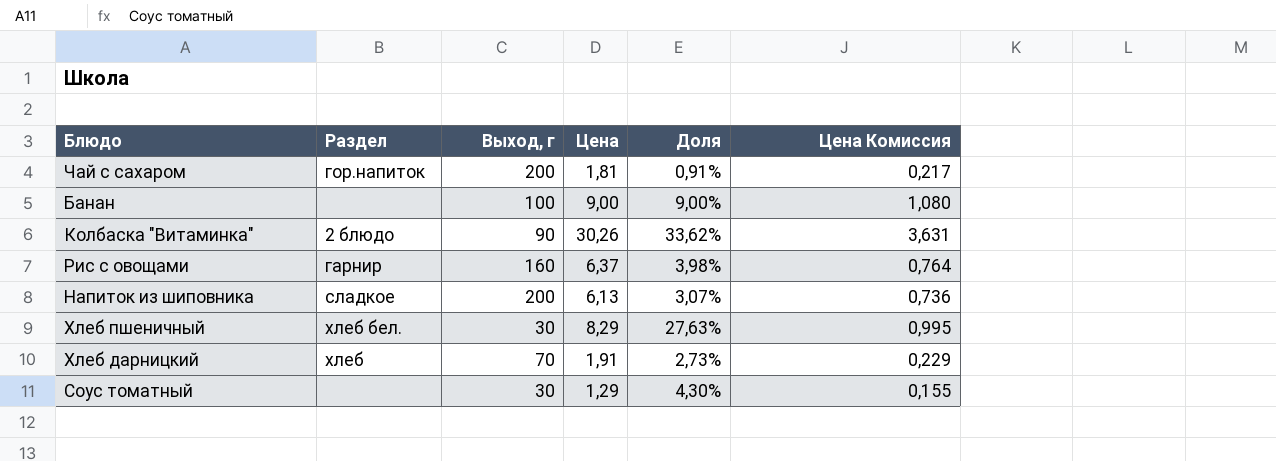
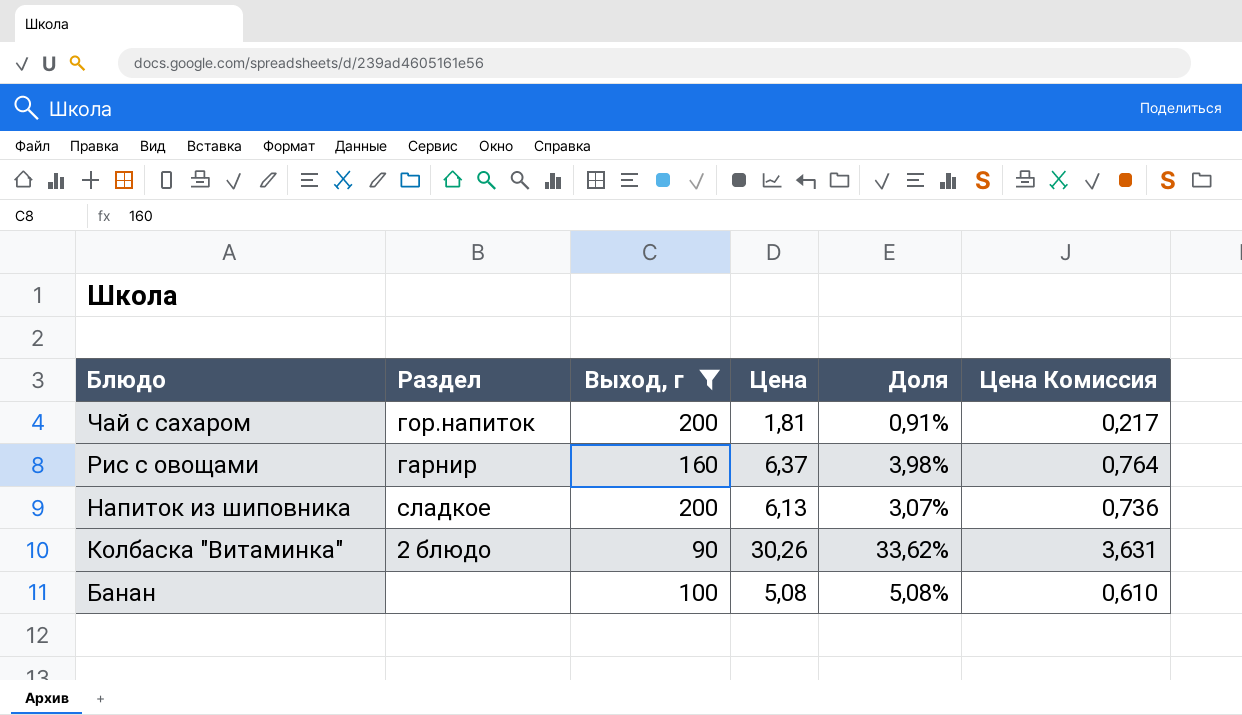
filter: none -> Выход, г >= 90
row order: none -> Блюдо descending
Банан | Цена: 9,00 -> 5,08
Банан | Доля: 9,00% -> 5,08%
Банан | Цена Комиссия: 1,080 -> 0,610

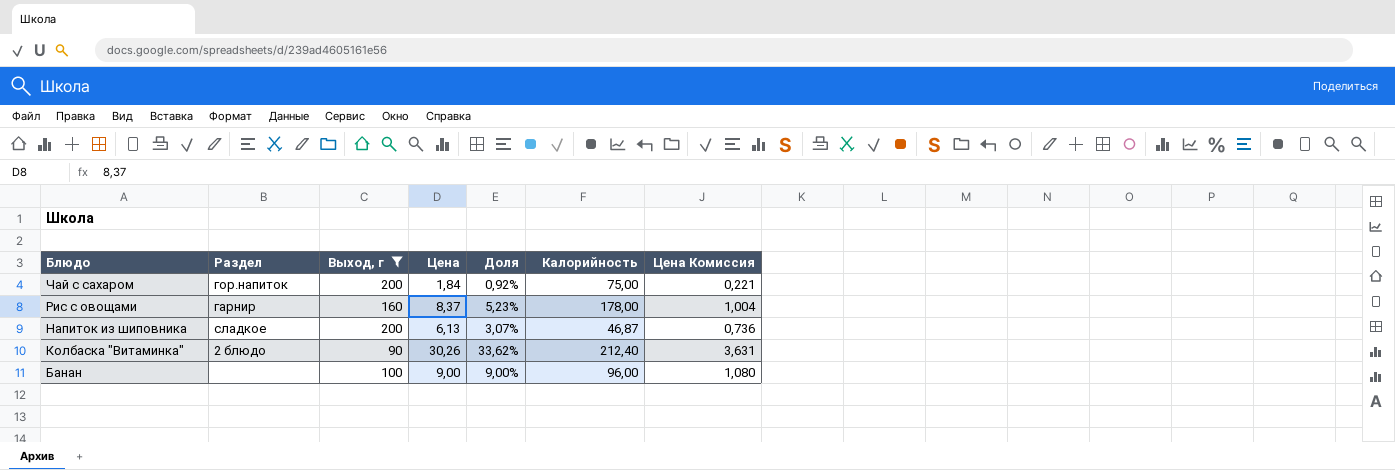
column Калорийность | position: none -> 6
Чай с сахаром | Цена: 1,81 -> 1,84
Чай с сахаром | Доля: 0,91% -> 0,92%
Чай с сахаром | Цена Комиссия: 0,217 -> 0,221
Рис с овощами | Цена: 6,37 -> 8,37
Рис с овощами | Доля: 3,98% -> 5,23%
Рис с овощами | Цена Комиссия: 0,764 -> 1,004
Банан | Цена: 5,08 -> 9,00
Банан | Доля: 5,08% -> 9,00%
Банан | Цена Комиссия: 0,610 -> 1,080

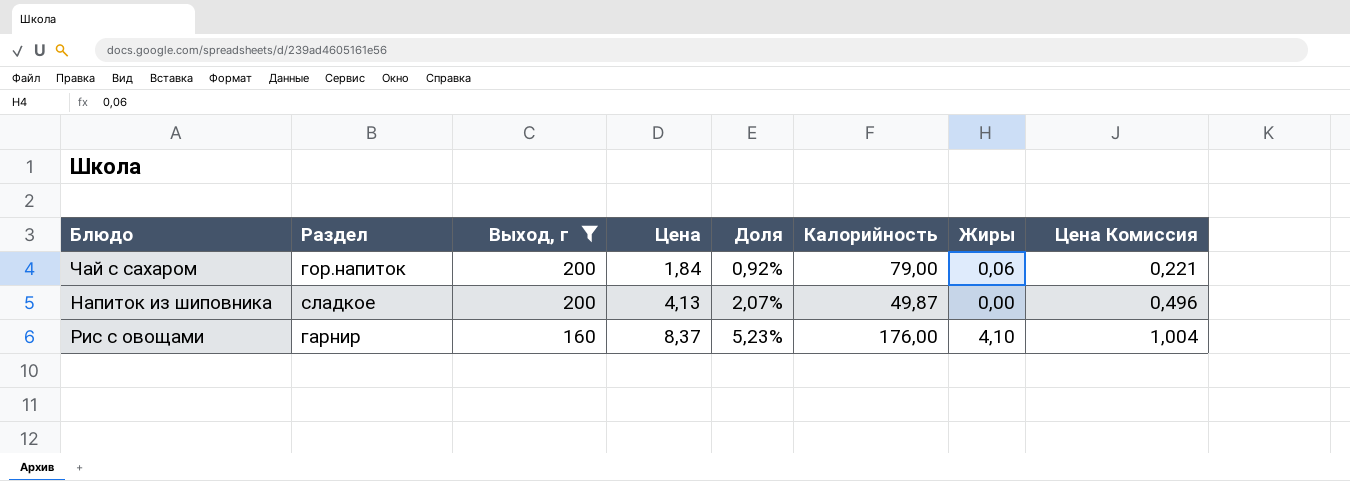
row order: Блюдо descending -> Выход, г descending
column Жиры | position: none -> 7
row Колбаска "Витаминка": 2 блюдо | 90 | 30,26 | 33,62% | 212,40 | 3,631 -> none
row Банан: none | 100 | 9,00 | 9,00% | 96,00 | 1,080 -> none
Чай с сахаром | Калорийность: 75,00 -> 79,00
Напиток из шиповника | Цена: 6,13 -> 4,13
Напиток из шиповника | Доля: 3,07% -> 2,07%
Напиток из шиповника | Калорийность: 46,87 -> 49,87
Напиток из шиповника | Цена Комиссия: 0,736 -> 0,496
Рис с овощами | Калорийность: 178,00 -> 176,00

